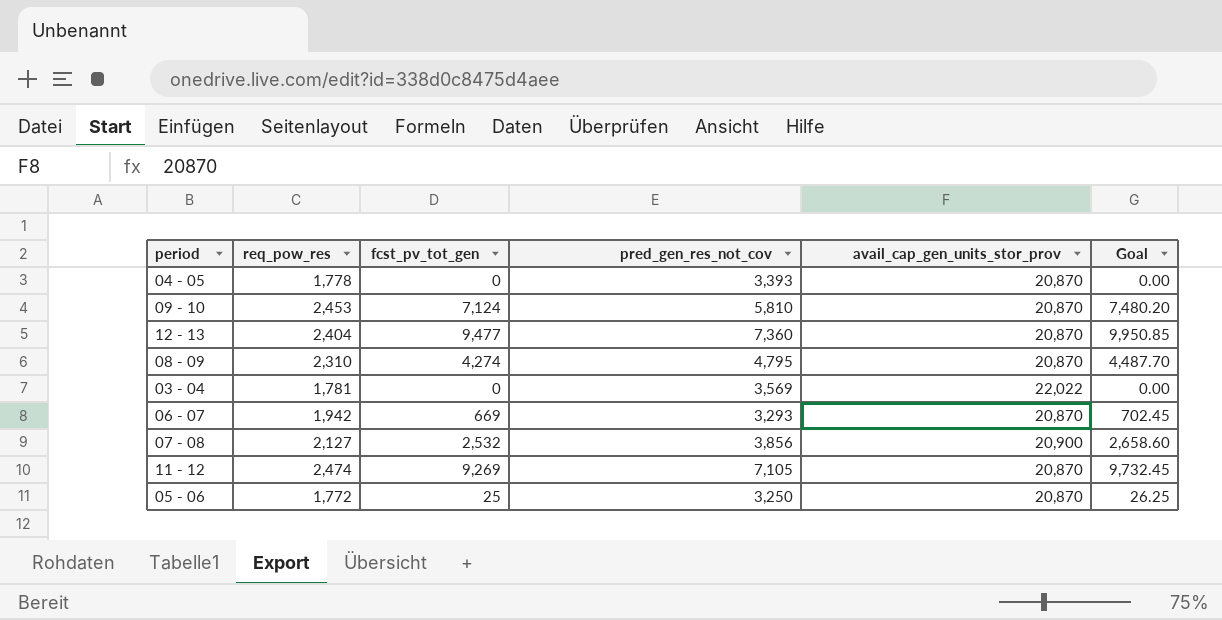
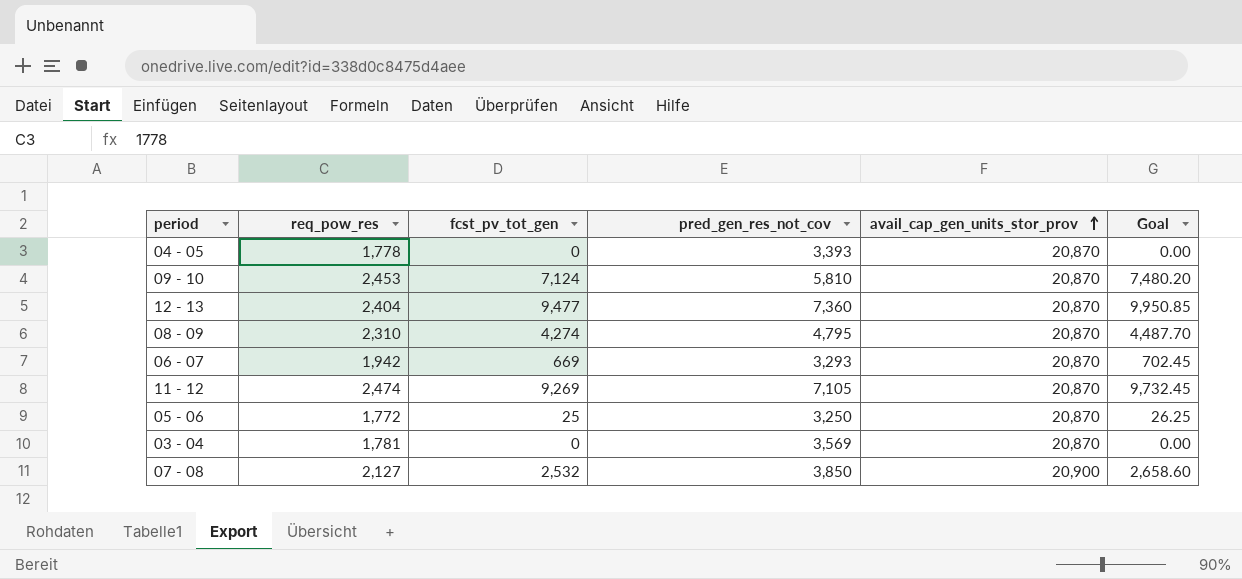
row order: none -> avail_cap_gen_units_stor_prov ascending
03 - 04 | avail_cap_gen_units_stor_prov: 22,022 -> 20,870
07 - 08 | pred_gen_res_not_cov: 3,856 -> 3,850

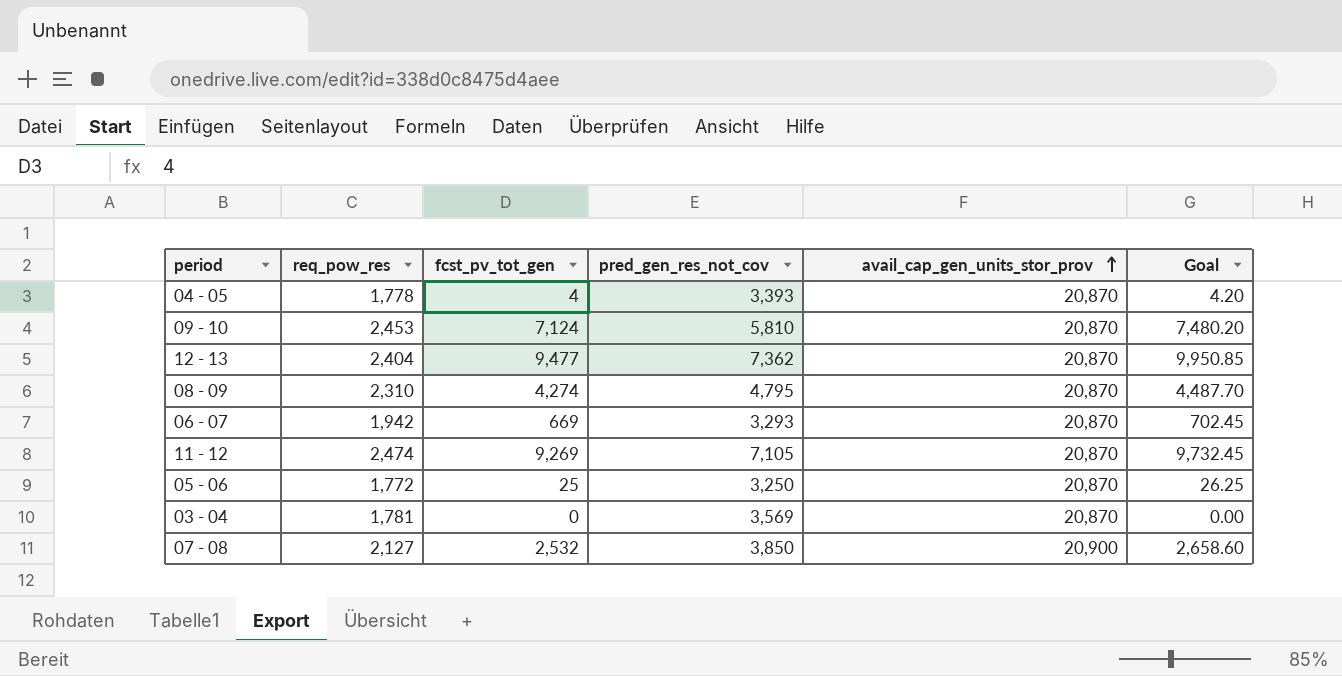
04 - 05 | fcst_pv_tot_gen: 0 -> 4
04 - 05 | Goal: 0.00 -> 4.20
12 - 13 | pred_gen_res_not_cov: 7,360 -> 7,362

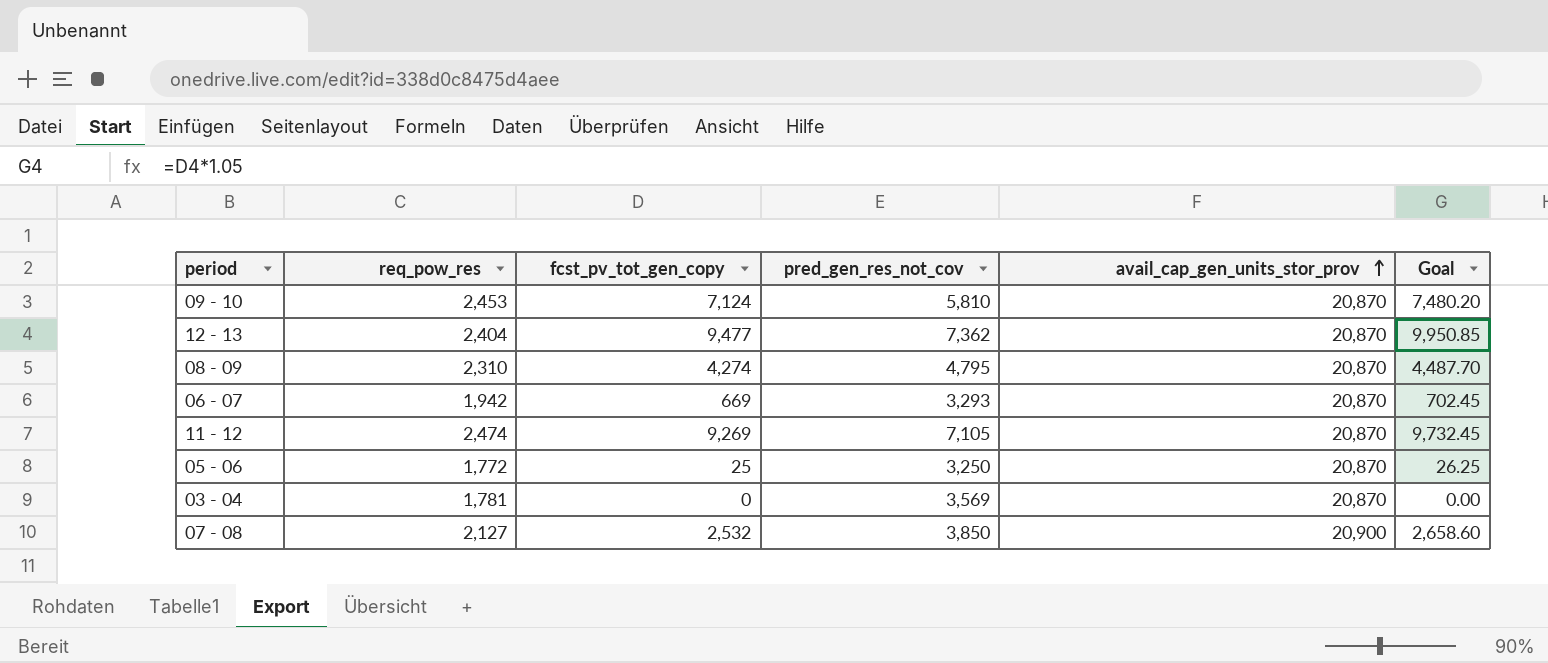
column name: fcst_pv_tot_gen -> fcst_pv_tot_gen_copy
row 04 - 05: 1,778 | 4 | 3,393 | 20,870 | 4.20 -> none

